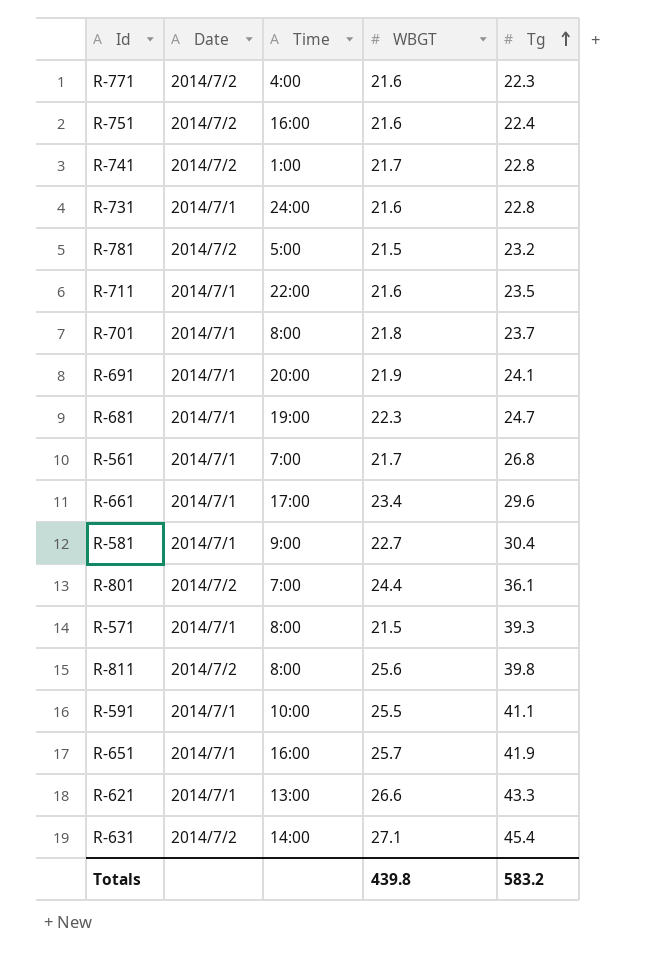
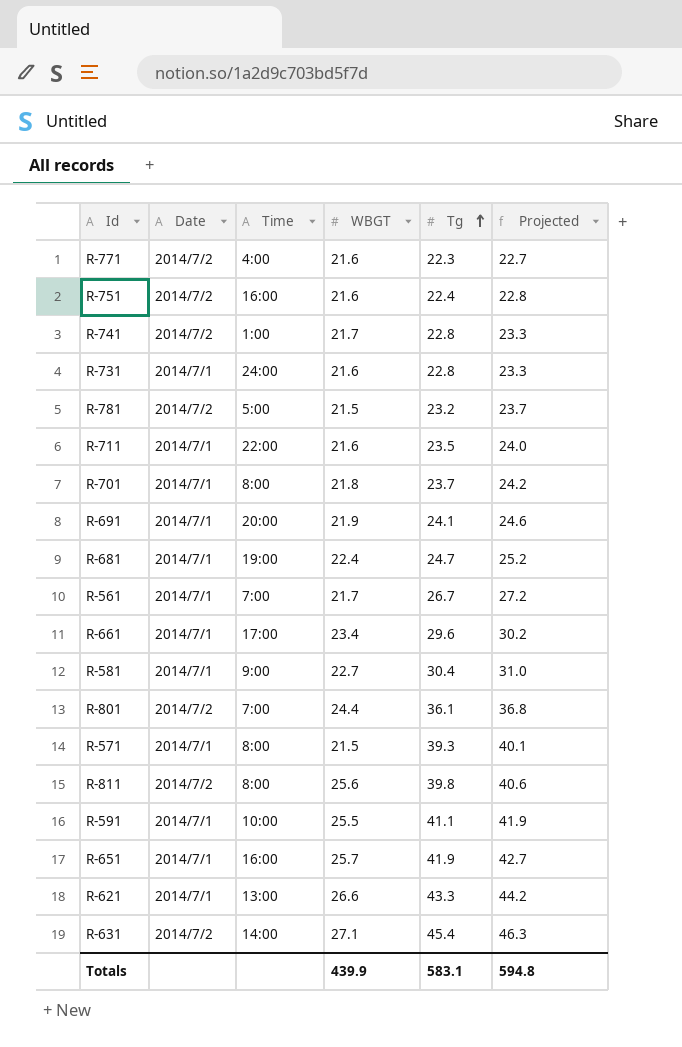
column Projected | formula: none -> [Tg] * 1.02
R-681 | WBGT: 22.3 -> 22.4
R-561 | Tg: 26.8 -> 26.7
Totals | WBGT: 439.8 -> 439.9
Totals | Tg: 583.2 -> 583.1

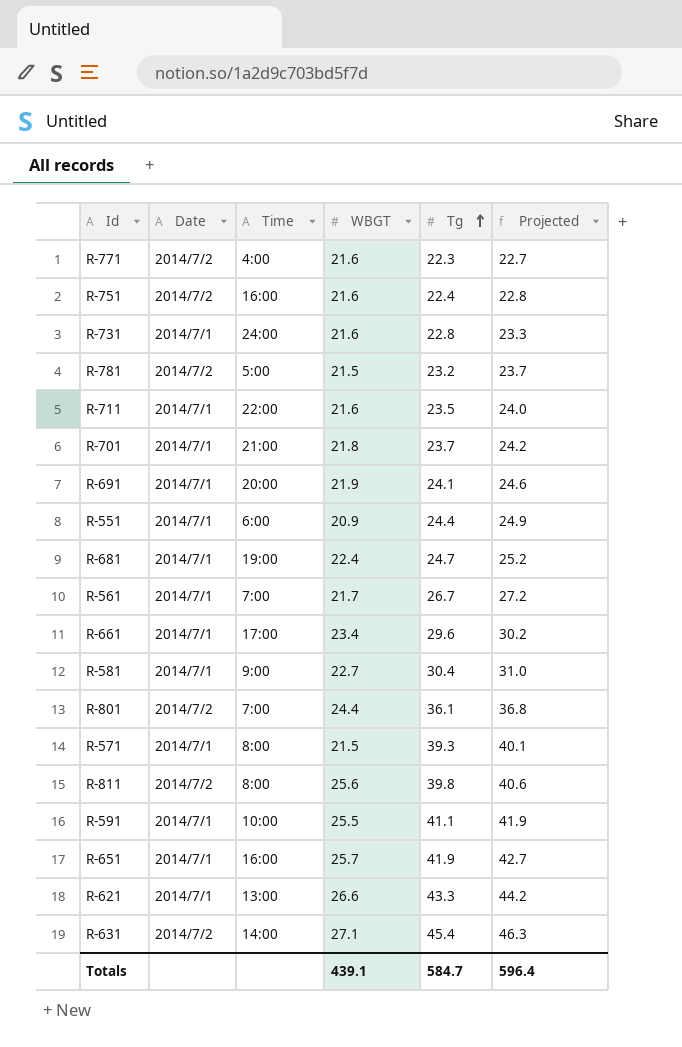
row R-741: 2014/7/2 | 1:00 | 21.7 | 22.8 | 23.3 -> none
R-701 | Time: 8:00 -> 21:00
row R-551: none -> 2014/7/1 | 6:00 | 20.9 | 24.4 | 24.9
Totals | WBGT: 439.9 -> 439.1
Totals | Tg: 583.1 -> 584.7
Totals | Projected: 594.8 -> 596.4

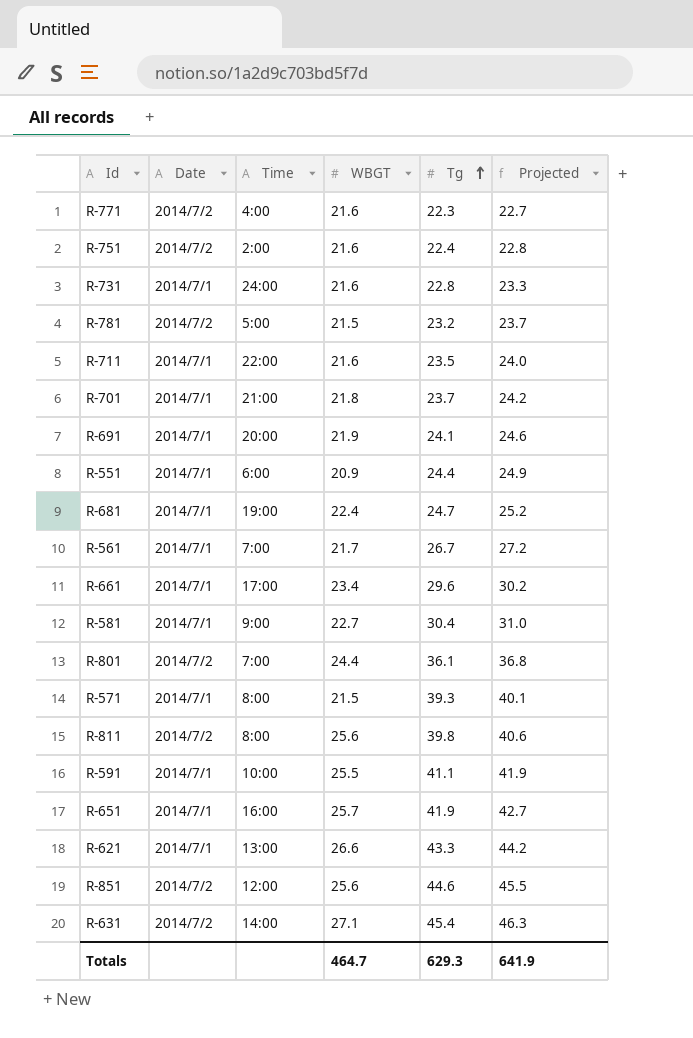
R-751 | Time: 16:00 -> 2:00
row R-851: none -> 2014/7/2 | 12:00 | 25.6 | 44.6 | 45.5
Totals | WBGT: 439.1 -> 464.7
Totals | Tg: 584.7 -> 629.3
Totals | Projected: 596.4 -> 641.9

